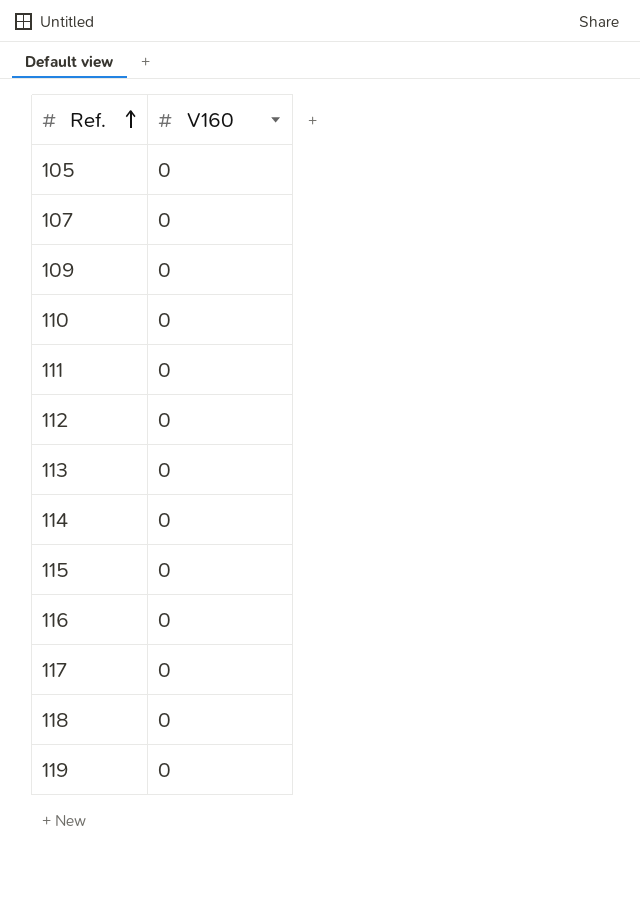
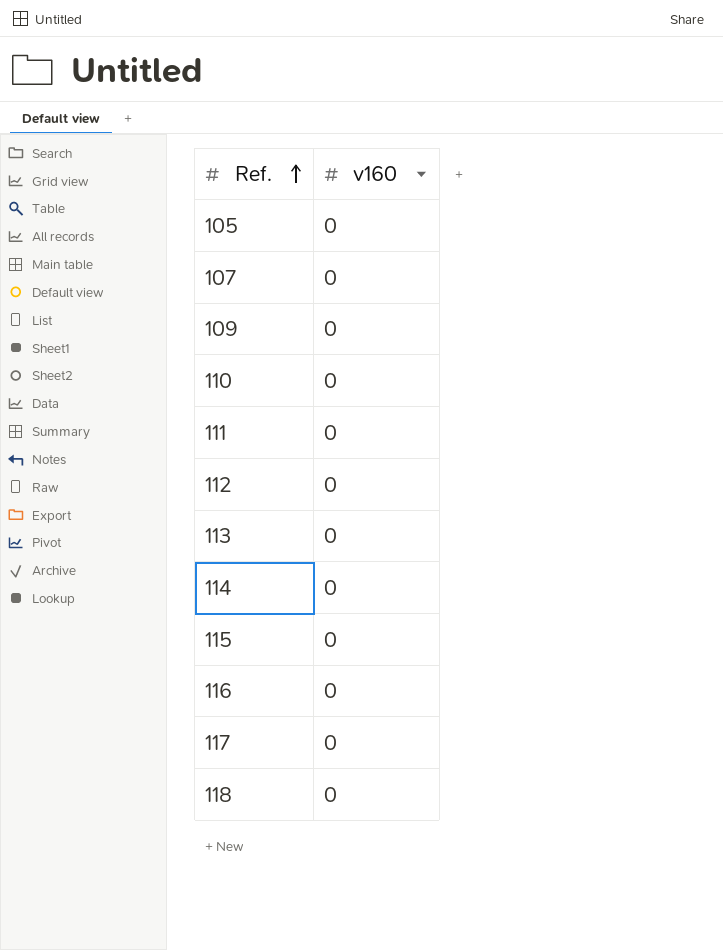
column name: V160 -> v160
row 119: 0 -> none

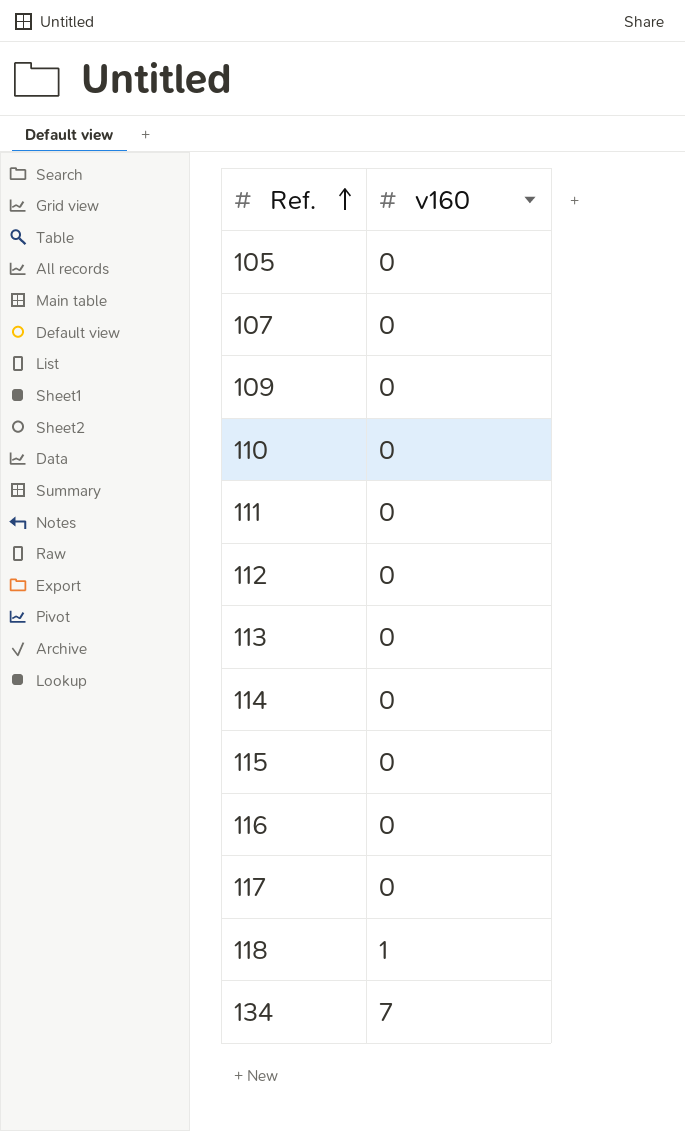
118 | v160: 0 -> 1
row 134: none -> 7

